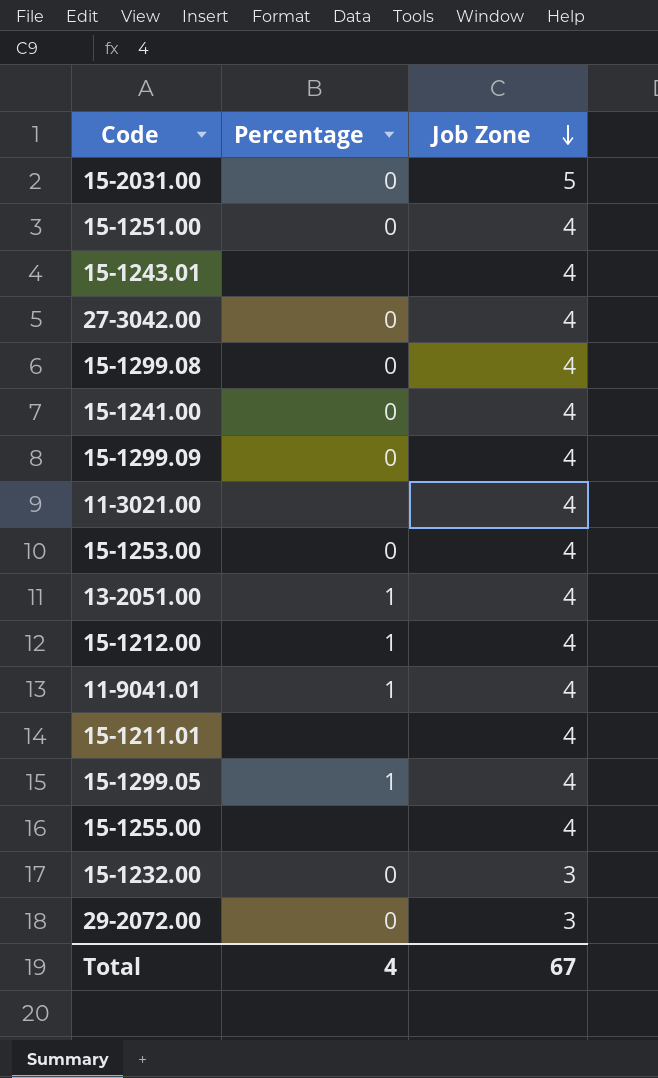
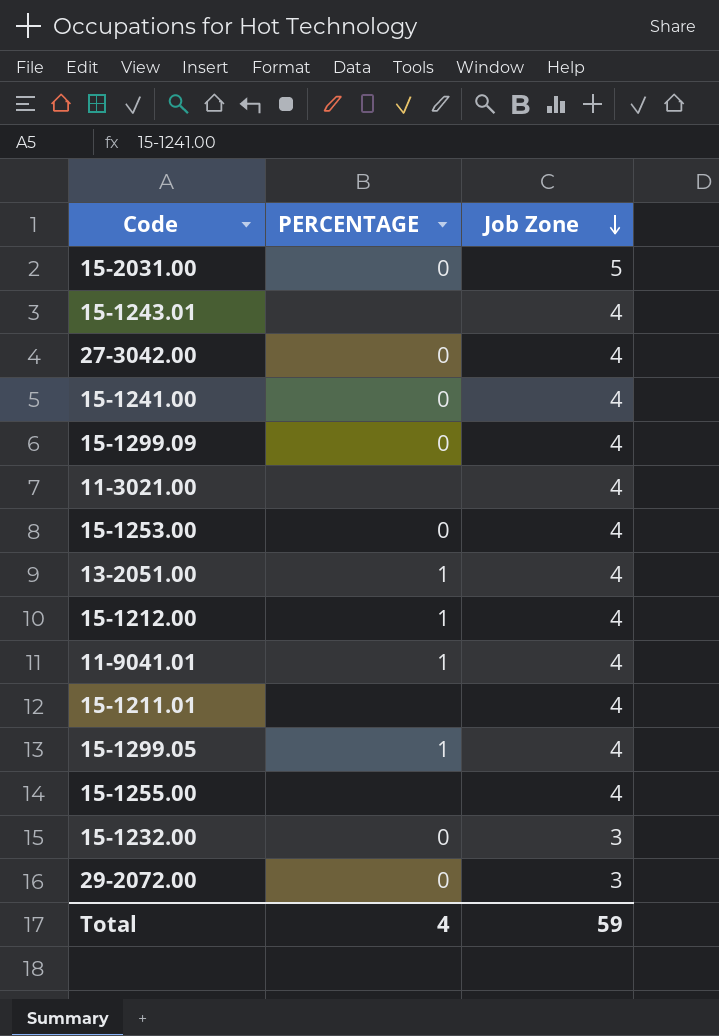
column name: Percentage -> PERCENTAGE
row 15-1251.00: 0 | 4 -> none
row 15-1299.08: 0 | 4 -> none
Total | Job Zone: 67 -> 59

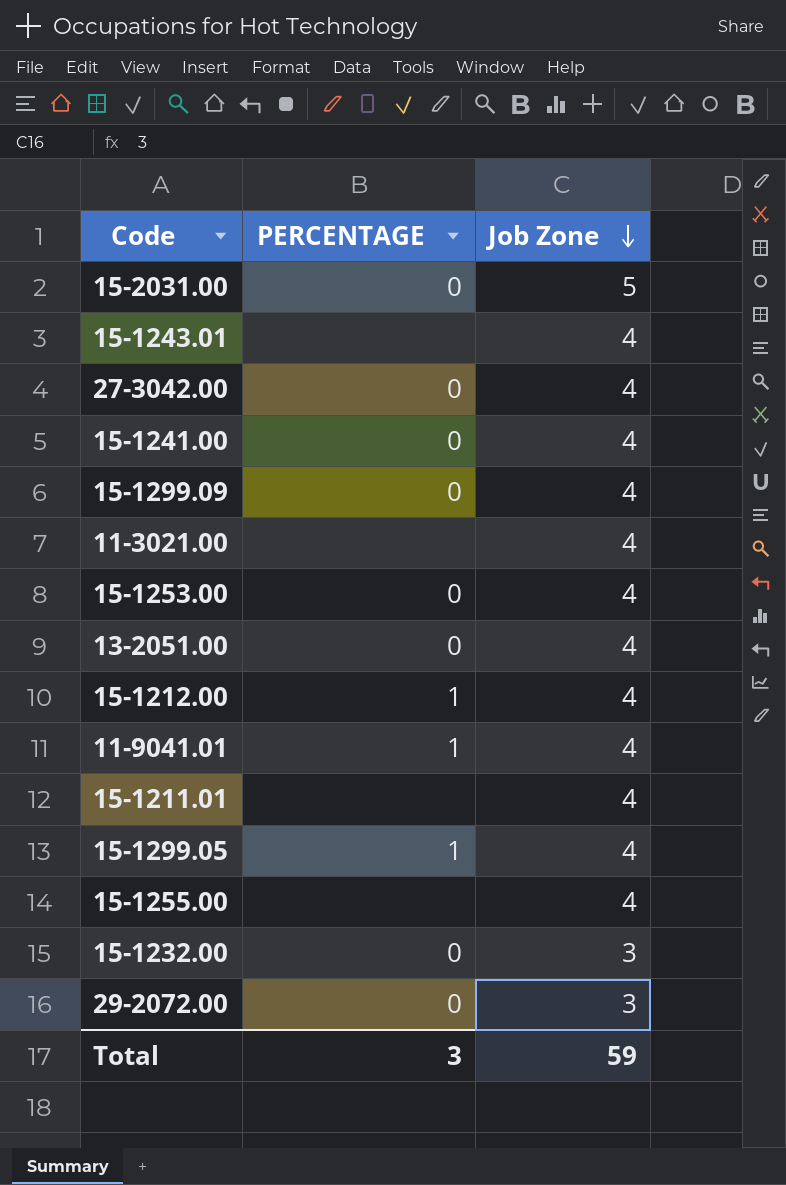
13-2051.00 | PERCENTAGE: 1 -> 0
Total | PERCENTAGE: 4 -> 3

